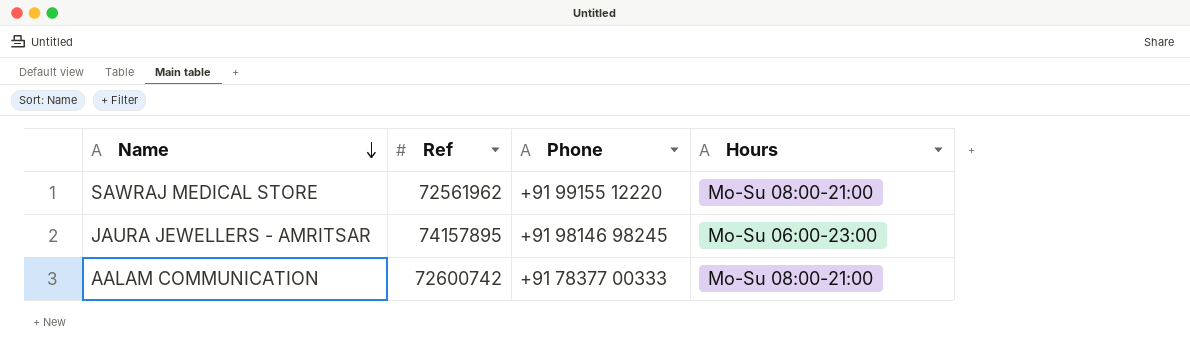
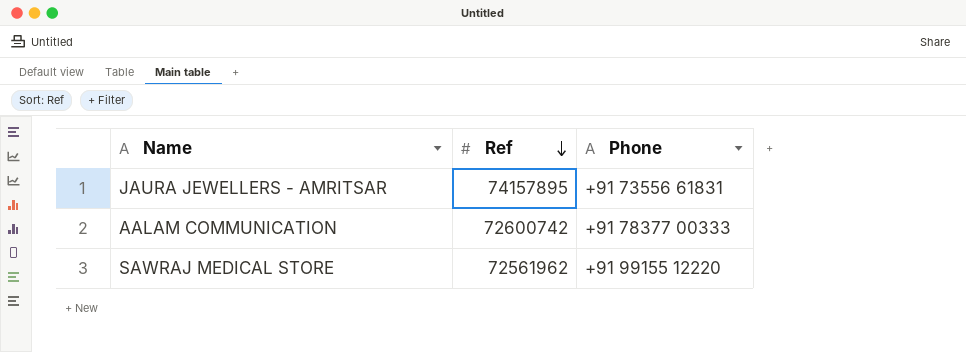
row order: Name descending -> Ref descending
column Hours | position: 4 -> none
JAURA JEWELLERS - AMRITSAR | Phone: +91 98146 98245 -> +91 73556 61831

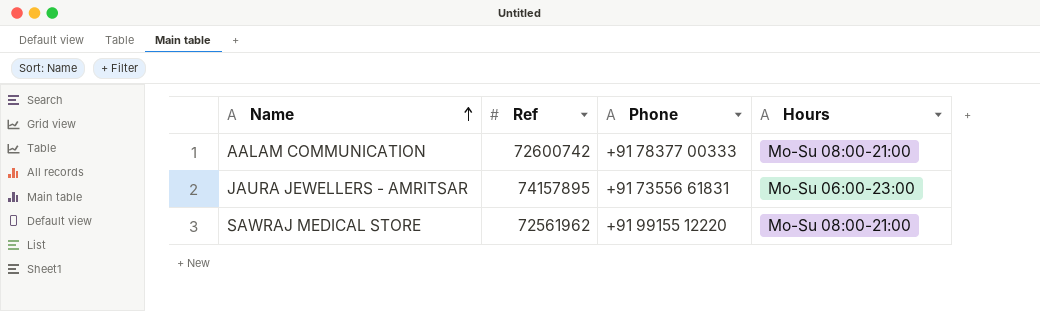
row order: Ref descending -> Name ascending
column Hours | position: none -> 4

